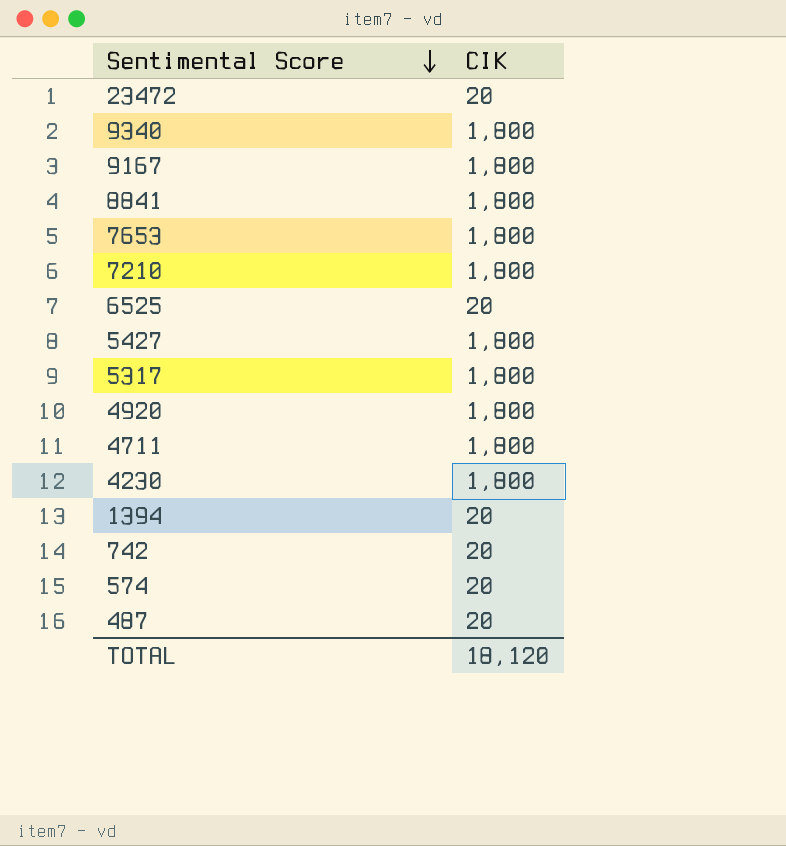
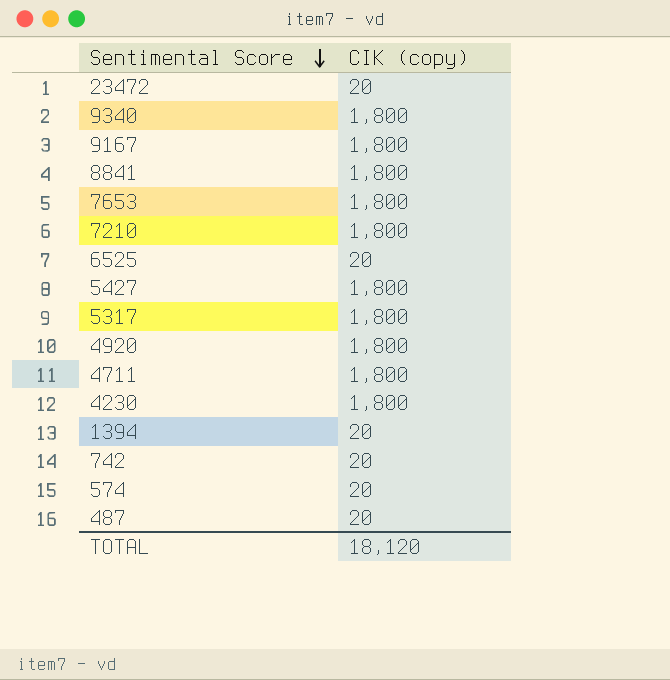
column name: CIK -> CIK (copy)

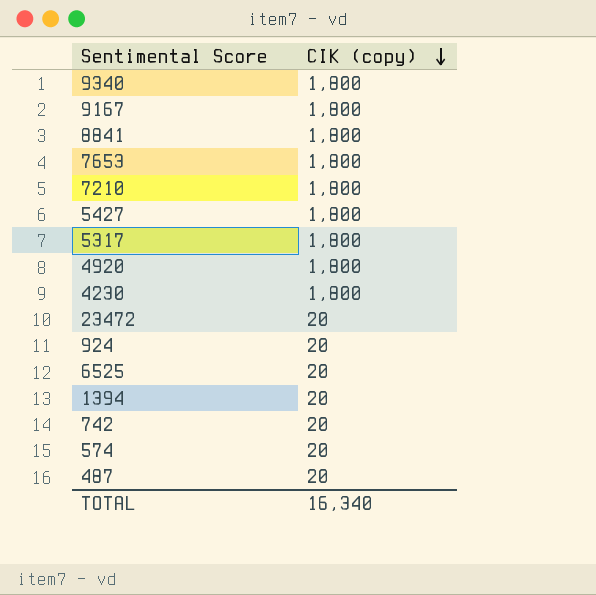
row order: Sentimental Score descending -> CIK (copy) descending
row 4711: 1,800 -> none
row 924: none -> 20
TOTAL | CIK (copy): 18,120 -> 16,340

